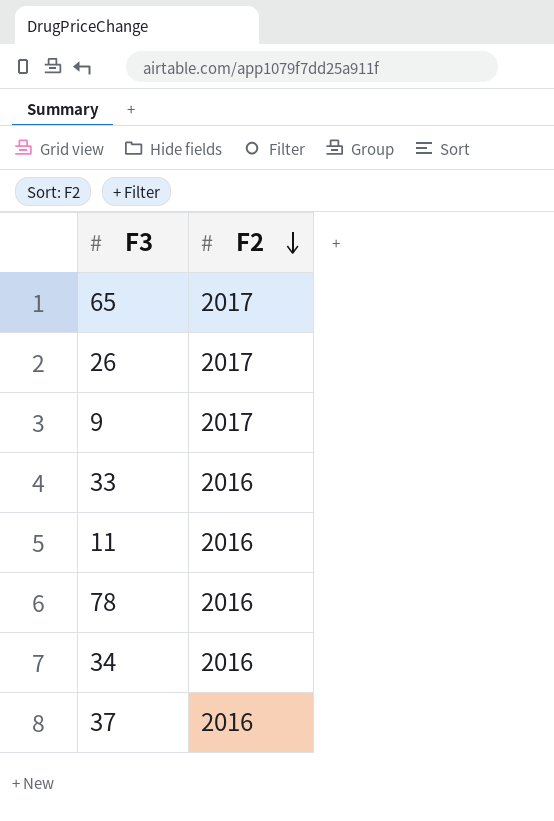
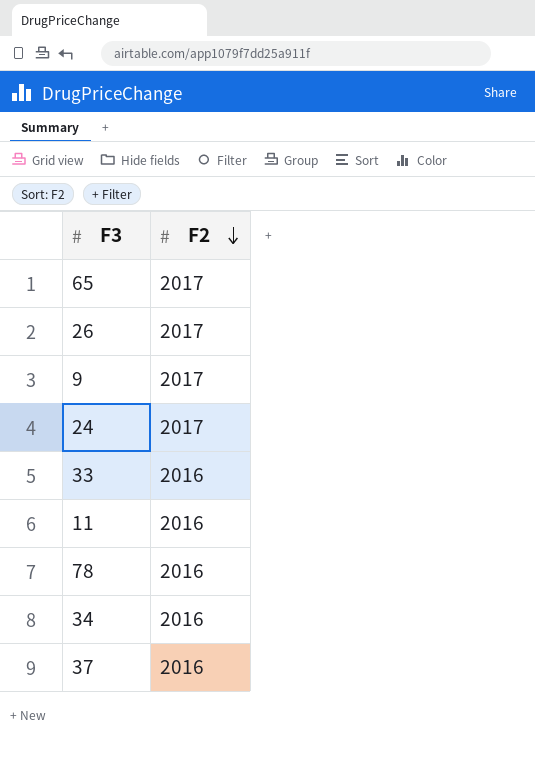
row 24: none -> 2017

